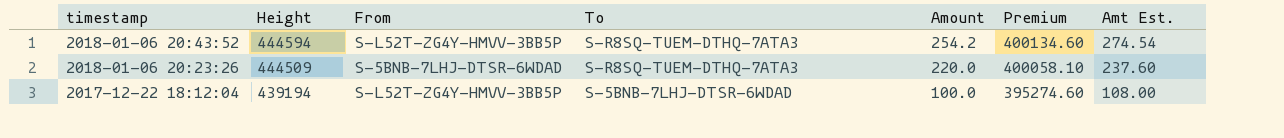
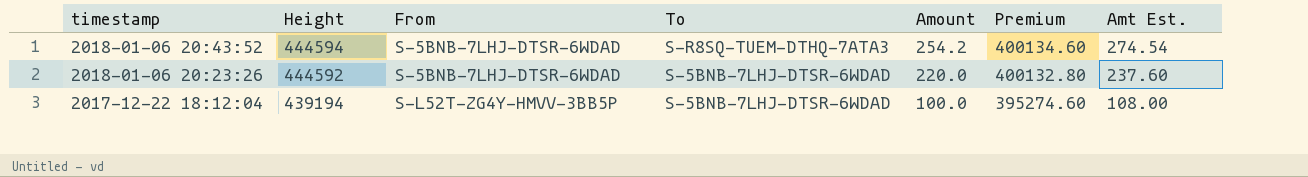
2018-01-06 20:43:52 | From: S-L52T-ZG4Y-HMVV-3BB5P -> S-5BNB-7LHJ-DTSR-6WDAD
2018-01-06 20:23:26 | Height: 444509 -> 444592
2018-01-06 20:23:26 | To: S-R8SQ-TUEM-DTHQ-7ATA3 -> S-5BNB-7LHJ-DTSR-6WDAD
2018-01-06 20:23:26 | Premium: 400058.10 -> 400132.80

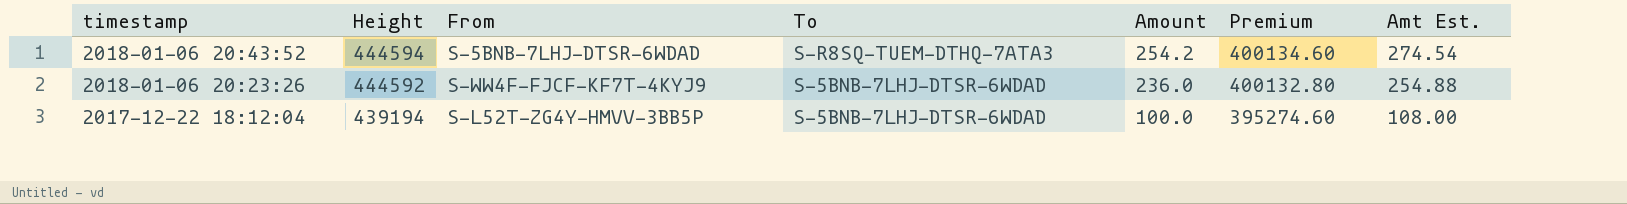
2018-01-06 20:23:26 | From: S-5BNB-7LHJ-DTSR-6WDAD -> S-WW4F-FJCF-KF7T-4KYJ9
2018-01-06 20:23:26 | Amount: 220.0 -> 236.0
2018-01-06 20:23:26 | Amt Est.: 237.60 -> 254.88

